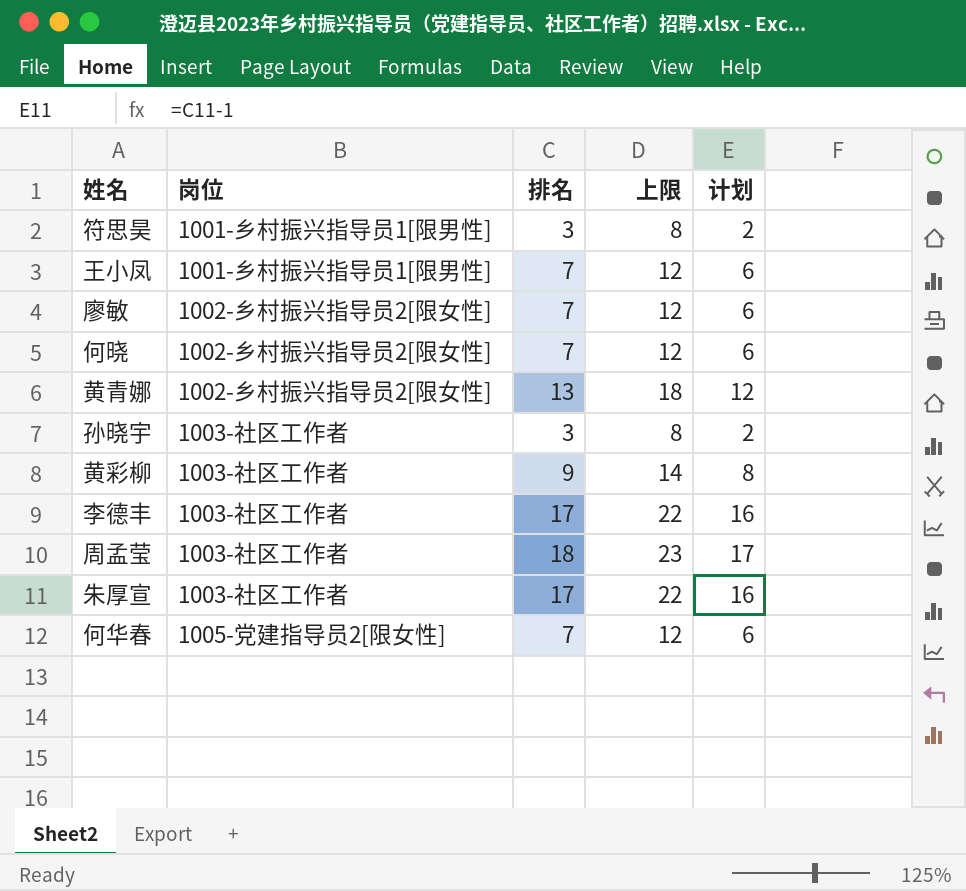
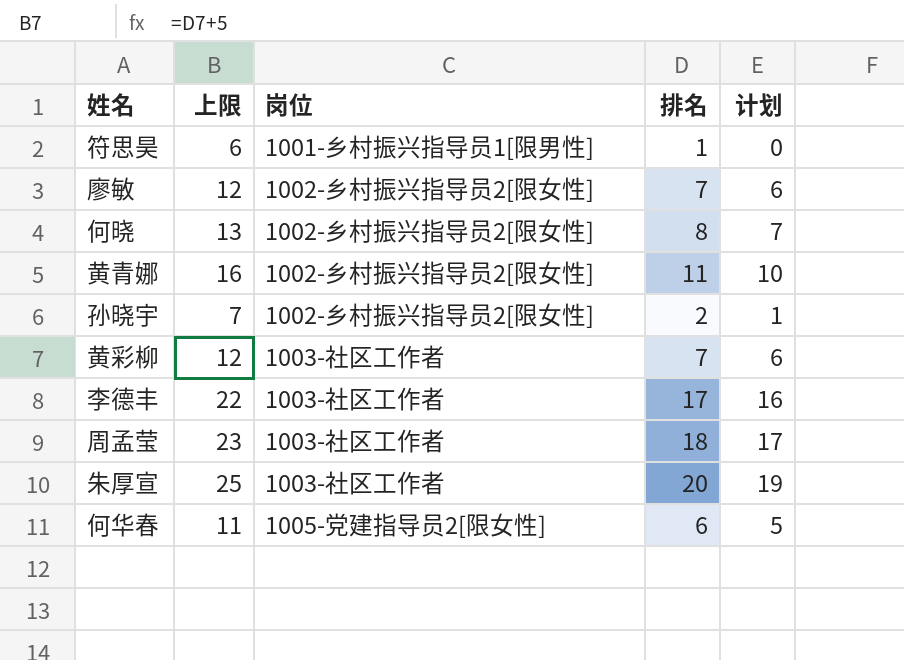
column 上限 | position: 4 -> 2
row 王小凤: 1001-乡村振兴指导员1[限男性] | 7 | 12 | 6 -> none
符思昊 | 上限: 8 -> 6
符思昊 | 排名: 3 -> 1
符思昊 | 计划: 2 -> 0
何晓 | 上限: 12 -> 13
何晓 | 排名: 7 -> 8
何晓 | 计划: 6 -> 7
黄青娜 | 上限: 18 -> 16
黄青娜 | 排名: 13 -> 11
黄青娜 | 计划: 12 -> 10
孙晓宇 | 上限: 8 -> 7
孙晓宇 | 岗位: 1003-社区工作者 -> 1002-乡村振兴指导员2[限女性]
孙晓宇 | 排名: 3 -> 2
孙晓宇 | 计划: 2 -> 1
黄彩柳 | 上限: 14 -> 12
黄彩柳 | 排名: 9 -> 7
黄彩柳 | 计划: 8 -> 6
朱厚宣 | 上限: 22 -> 25
朱厚宣 | 排名: 17 -> 20
朱厚宣 | 计划: 16 -> 19
何华春 | 上限: 12 -> 11
何华春 | 排名: 7 -> 6
何华春 | 计划: 6 -> 5

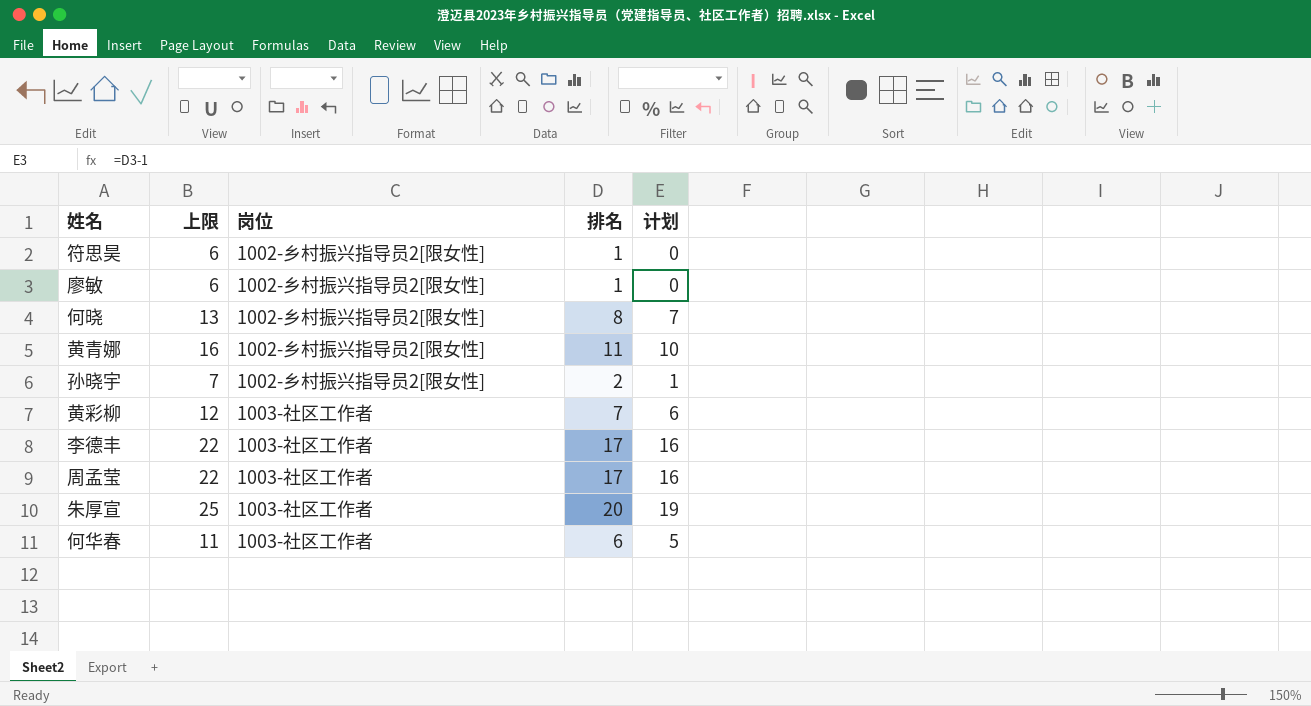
符思昊 | 岗位: 1001-乡村振兴指导员1[限男性] -> 1002-乡村振兴指导员2[限女性]
廖敏 | 上限: 12 -> 6
廖敏 | 排名: 7 -> 1
廖敏 | 计划: 6 -> 0
周孟莹 | 上限: 23 -> 22
周孟莹 | 排名: 18 -> 17
周孟莹 | 计划: 17 -> 16
何华春 | 岗位: 1005-党建指导员2[限女性] -> 1003-社区工作者

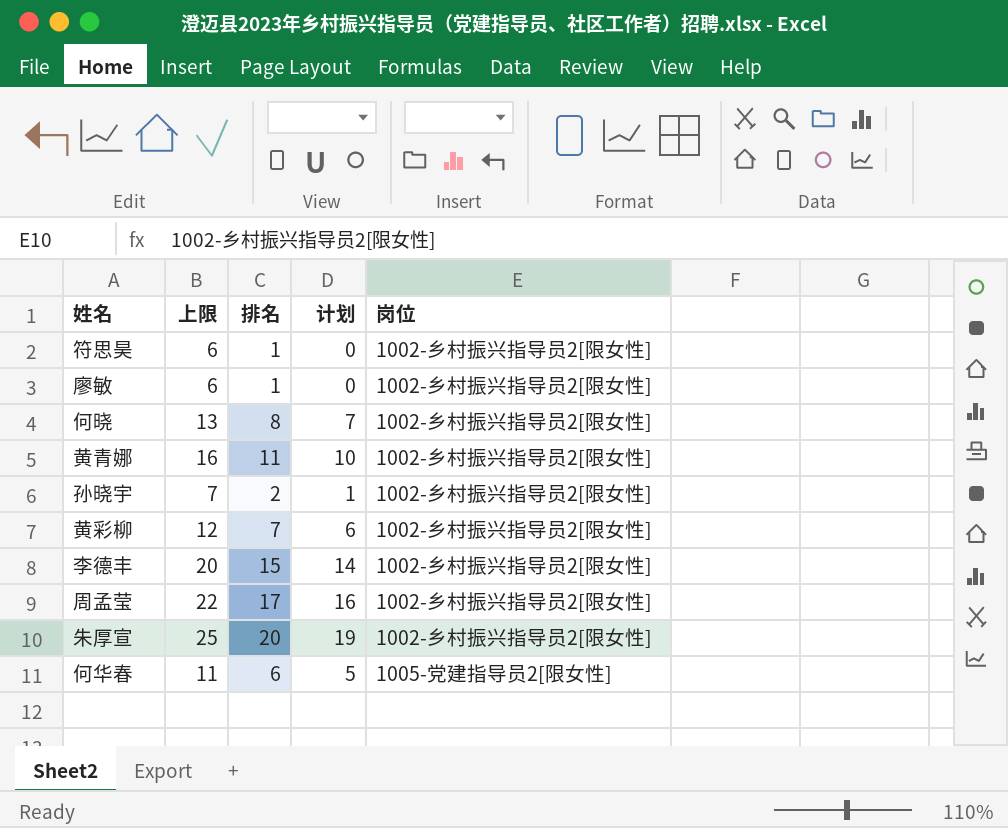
column 岗位 | position: 3 -> 5
黄彩柳 | 岗位: 1003-社区工作者 -> 1002-乡村振兴指导员2[限女性]
李德丰 | 上限: 22 -> 20
李德丰 | 排名: 17 -> 15
李德丰 | 计划: 16 -> 14
李德丰 | 岗位: 1003-社区工作者 -> 1002-乡村振兴指导员2[限女性]
周孟莹 | 岗位: 1003-社区工作者 -> 1002-乡村振兴指导员2[限女性]
朱厚宣 | 岗位: 1003-社区工作者 -> 1002-乡村振兴指导员2[限女性]
何华春 | 岗位: 1003-社区工作者 -> 1005-党建指导员2[限女性]

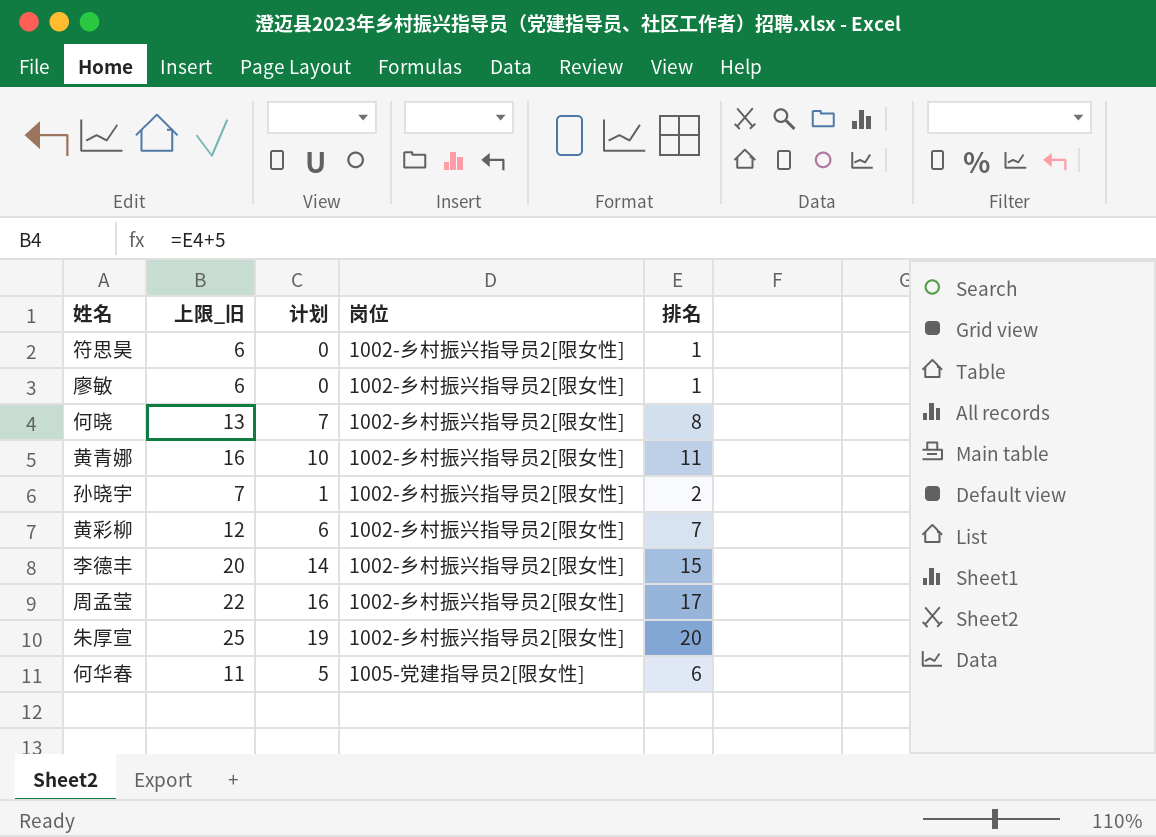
column name: 上限 -> 上限_旧
column 排名 | position: 3 -> 5

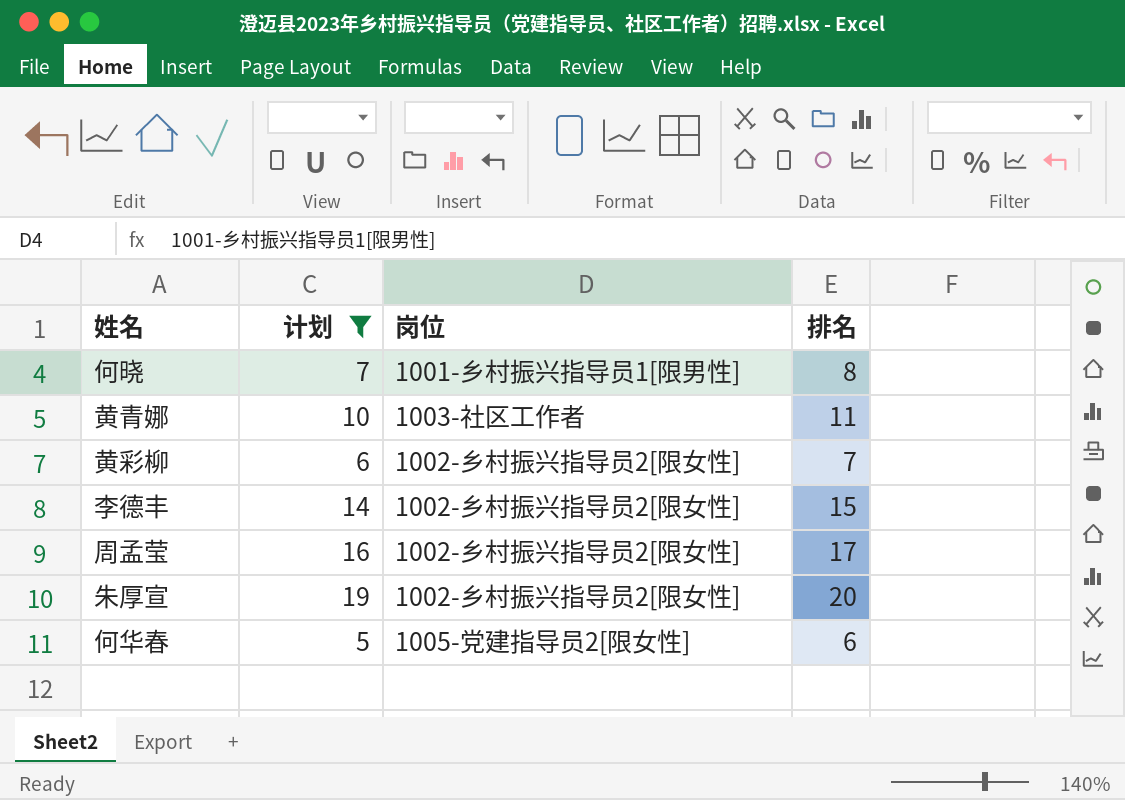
filter: none -> 计划 >= 5
column 上限_旧 | formula: [排名] + 5 -> none
何晓 | 岗位: 1002-乡村振兴指导员2[限女性] -> 1001-乡村振兴指导员1[限男性]
黄青娜 | 岗位: 1002-乡村振兴指导员2[限女性] -> 1003-社区工作者

